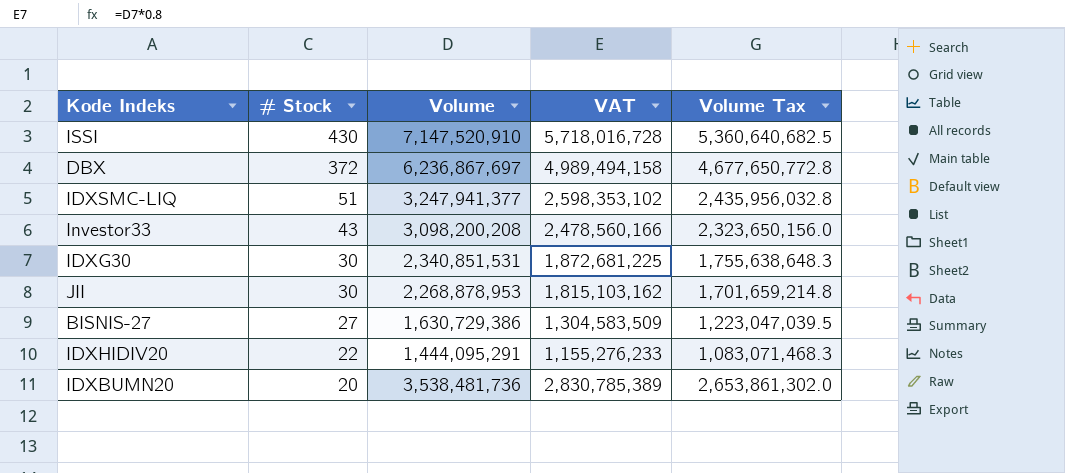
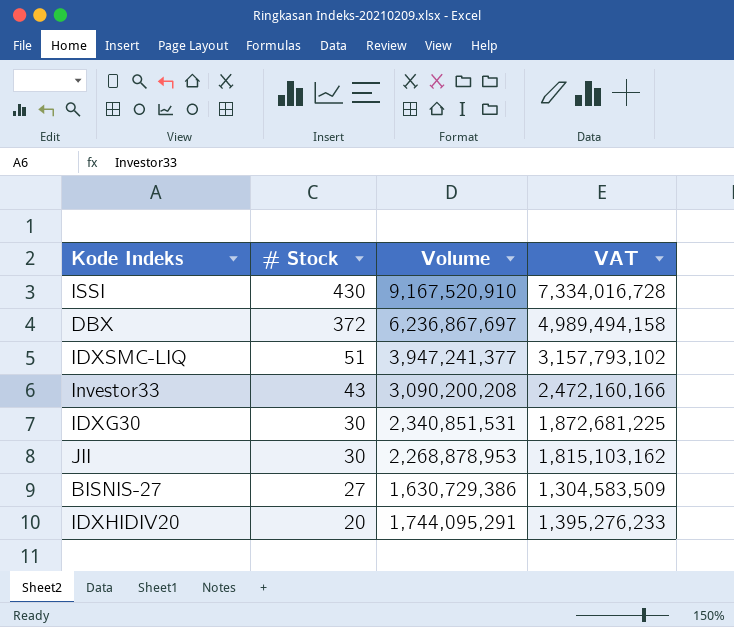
column Volume Tax | formula: [Volume] * 0.75 -> none
row IDXBUMN20: 20 | 3,538,481,736 | 2,830,785,389 | 2,653,861,302.0 -> none
ISSI | Volume: 7,147,520,910 -> 9,167,520,910
ISSI | VAT: 5,718,016,728 -> 7,334,016,728
IDXSMC-LIQ | Volume: 3,247,941,377 -> 3,947,241,377
IDXSMC-LIQ | VAT: 2,598,353,102 -> 3,157,793,102
Investor33 | Volume: 3,098,200,208 -> 3,090,200,208
Investor33 | VAT: 2,478,560,166 -> 2,472,160,166
IDXHIDIV20 | # Stock: 22 -> 20
IDXHIDIV20 | Volume: 1,444,095,291 -> 1,744,095,291
IDXHIDIV20 | VAT: 1,155,276,233 -> 1,395,276,233

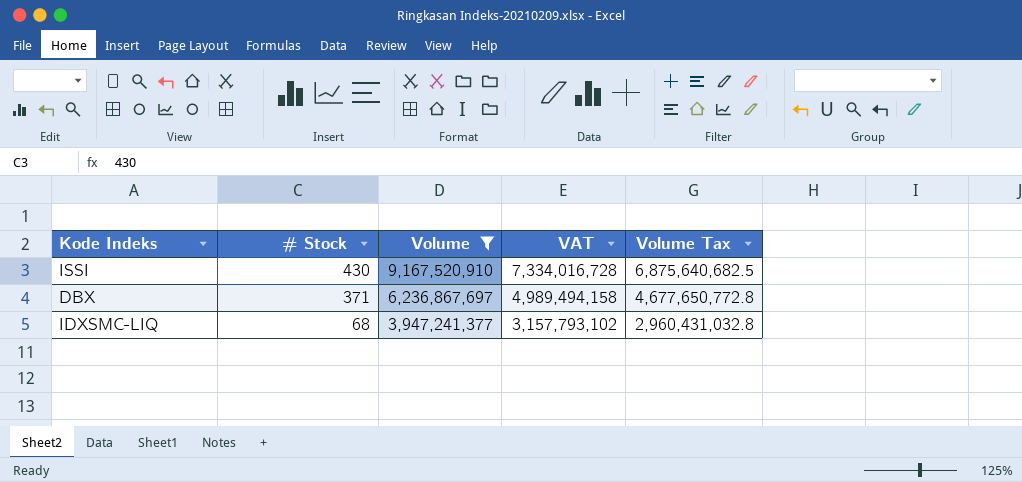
filter: none -> Volume >= 3,947,241,377
column Volume Tax | formula: none -> [Volume] * 0.75
DBX | # Stock: 372 -> 371
IDXSMC-LIQ | # Stock: 51 -> 68

